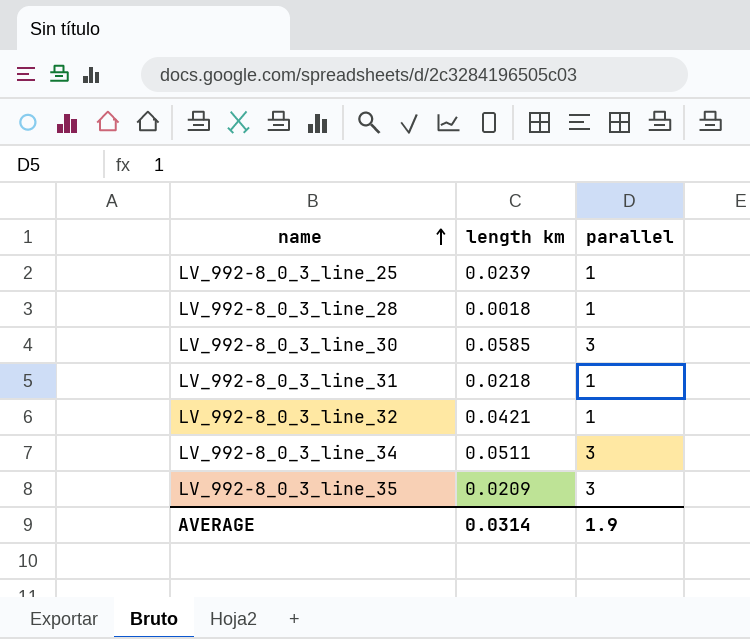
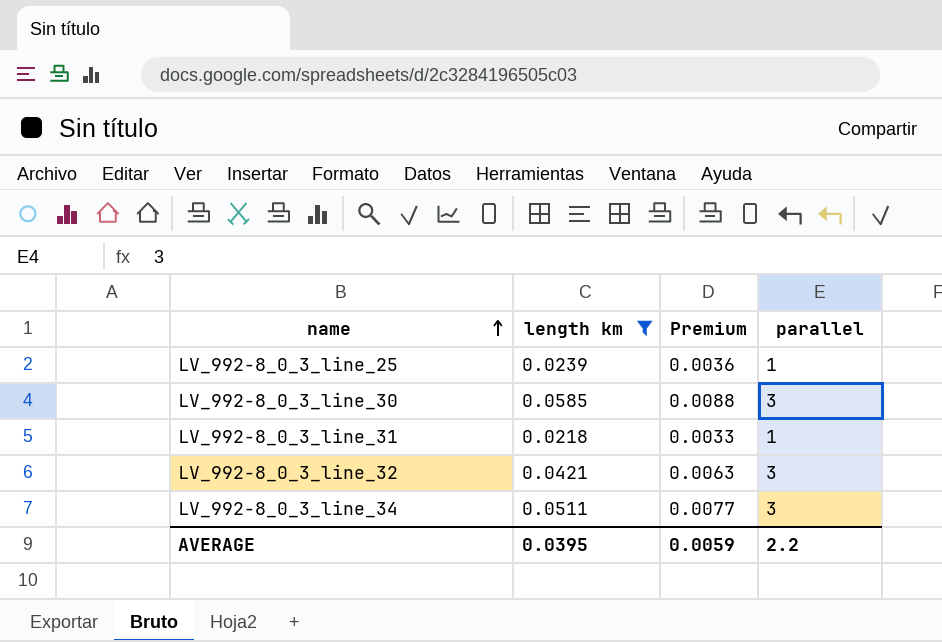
filter: none -> length km >= 0.0218
column Premium | formula: none -> [length km] * 0.15
LV_992-8_0_3_line_32 | parallel: 1 -> 3
AVERAGE | length km: 0.0314 -> 0.0395
AVERAGE | parallel: 1.9 -> 2.2

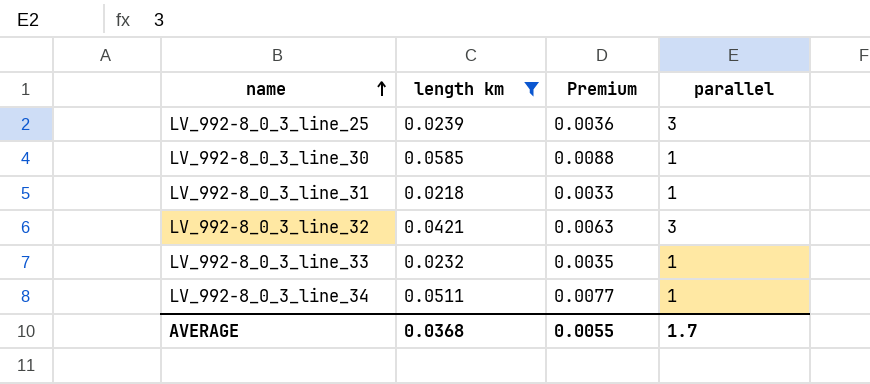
LV_992-8_0_3_line_25 | parallel: 1 -> 3
LV_992-8_0_3_line_30 | parallel: 3 -> 1
row LV_992-8_0_3_line_33: none -> 0.0232 | 0.0035 | 1
LV_992-8_0_3_line_34 | parallel: 3 -> 1
AVERAGE | length km: 0.0395 -> 0.0368
AVERAGE | Premium: 0.0059 -> 0.0055
AVERAGE | parallel: 2.2 -> 1.7

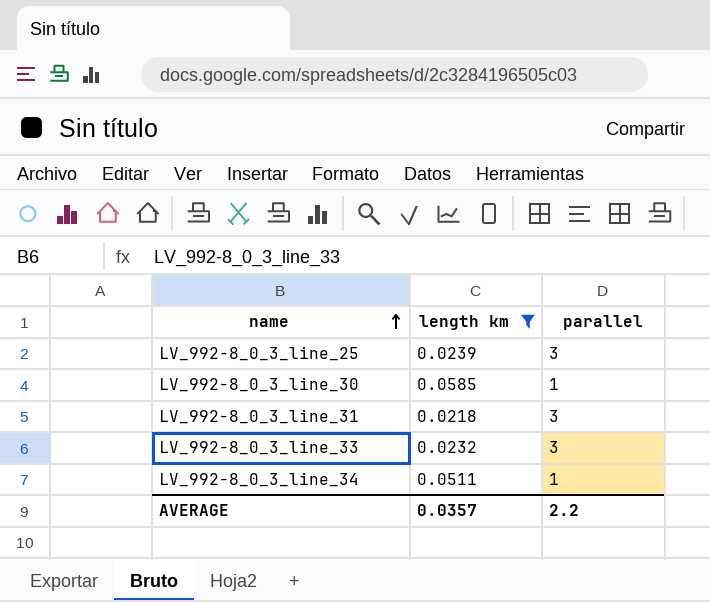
column Premium | formula: [length km] * 0.15 -> none
row LV_992-8_0_3_line_32: 0.0421 | 0.0063 | 3 -> none
LV_992-8_0_3_line_31 | parallel: 1 -> 3
LV_992-8_0_3_line_33 | parallel: 1 -> 3
AVERAGE | length km: 0.0368 -> 0.0357
AVERAGE | parallel: 1.7 -> 2.2

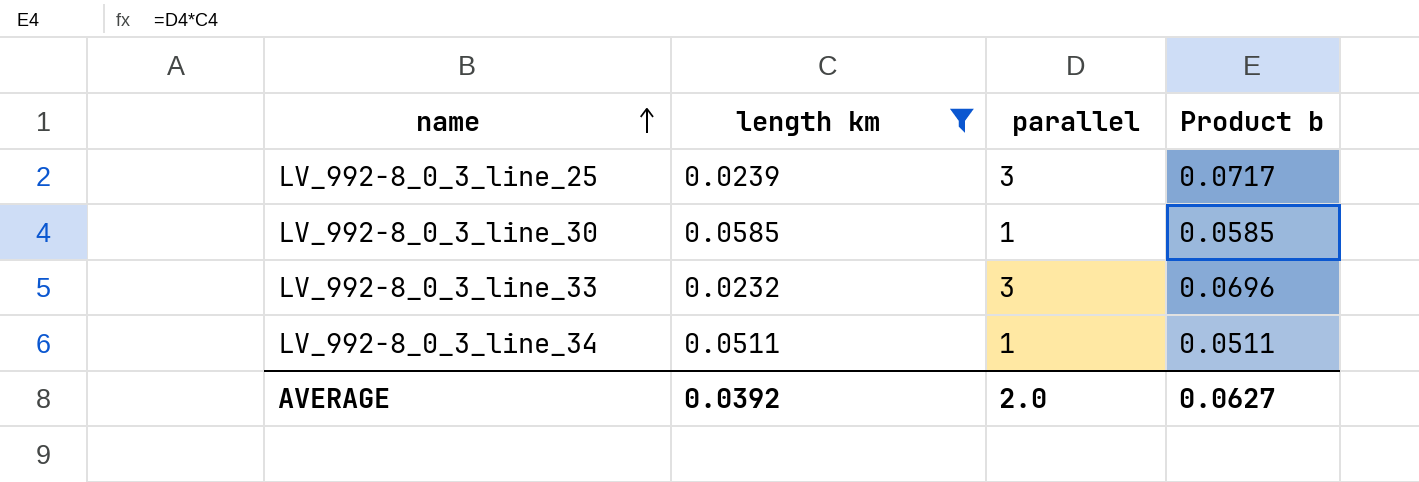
column Product b | formula: none -> [length km] * [parallel]
row LV_992-8_0_3_line_31: 0.0218 | 3 -> none
AVERAGE | length km: 0.0357 -> 0.0392
AVERAGE | parallel: 2.2 -> 2.0

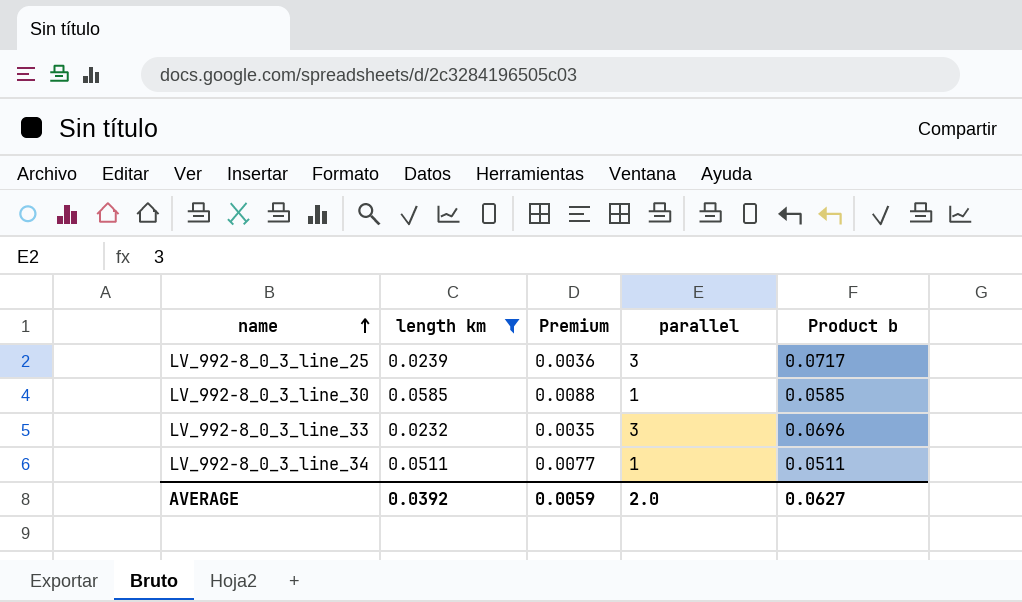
column Premium | formula: none -> [length km] * 0.15

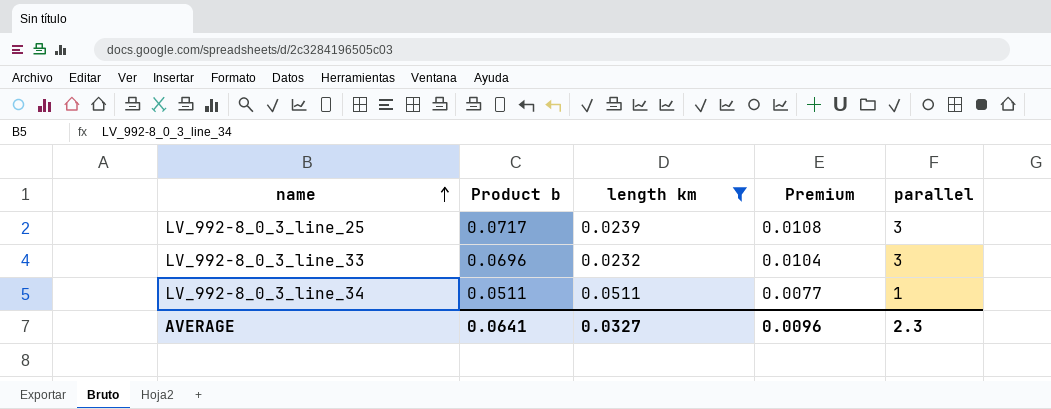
column Product b | position: 5 -> 2
column Premium | formula: [length km] * 0.15 -> [Product b] * 0.15
row LV_992-8_0_3_line_30: 0.0585 | 0.0088 | 1 | 0.0585 -> none
AVERAGE | Product b: 0.0627 -> 0.0641
AVERAGE | length km: 0.0392 -> 0.0327
AVERAGE | Premium: 0.0059 -> 0.0096
AVERAGE | parallel: 2.0 -> 2.3

